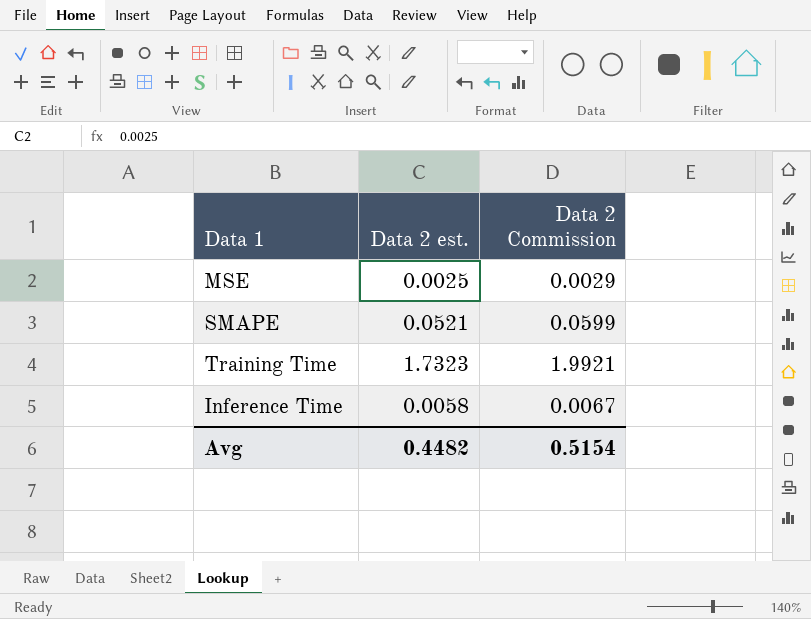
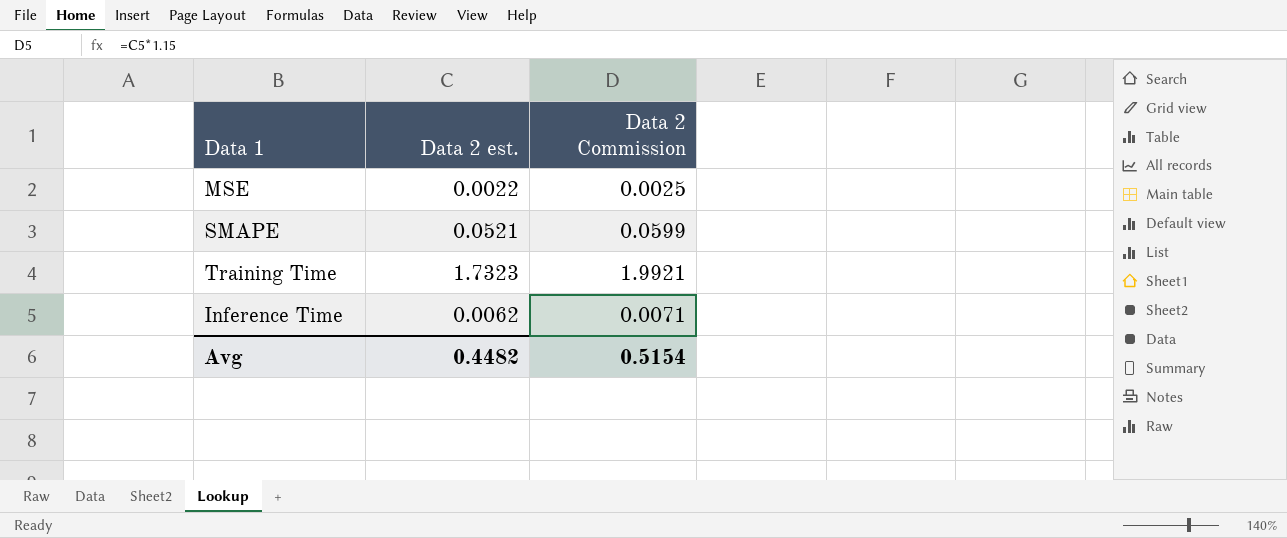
MSE | Data 2 est.: 0.0025 -> 0.0022
MSE | Data 2 Commission: 0.0029 -> 0.0025
Inference Time | Data 2 est.: 0.0058 -> 0.0062
Inference Time | Data 2 Commission: 0.0067 -> 0.0071

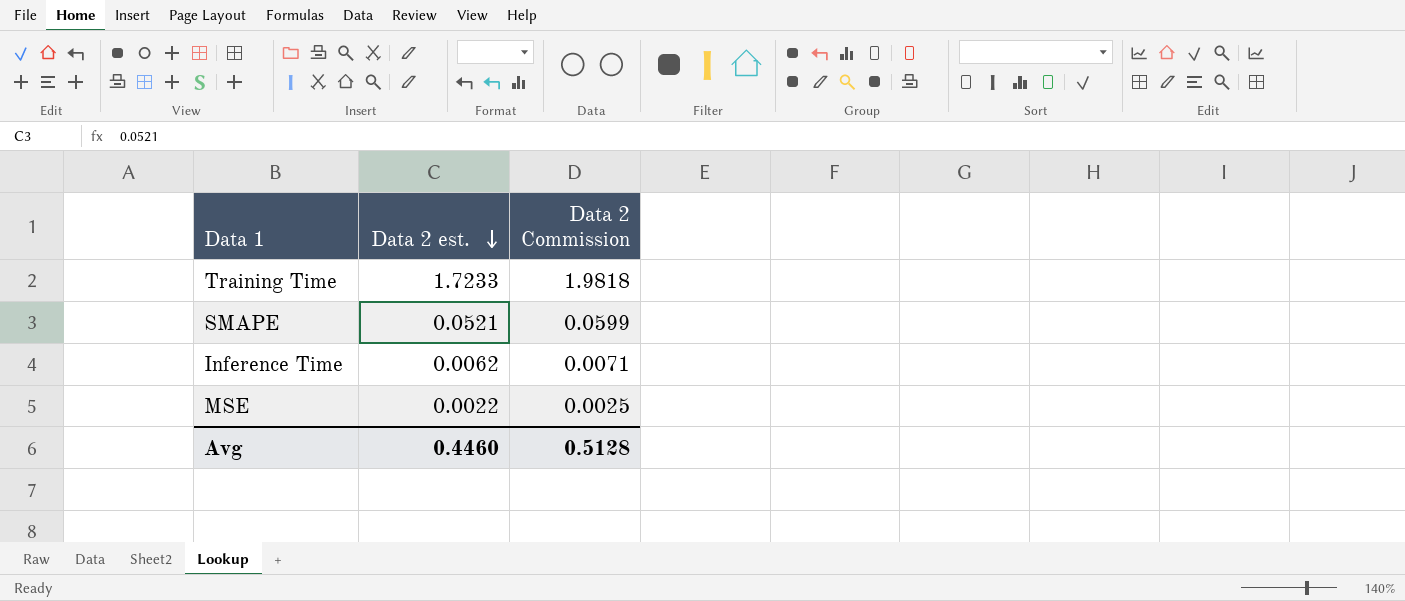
row order: none -> Data 2 est. descending
Training Time | Data 2 est.: 1.7323 -> 1.7233
Training Time | Data 2 Commission: 1.9921 -> 1.9818
Avg | Data 2 est.: 0.4482 -> 0.4460
Avg | Data 2 Commission: 0.5154 -> 0.5128

